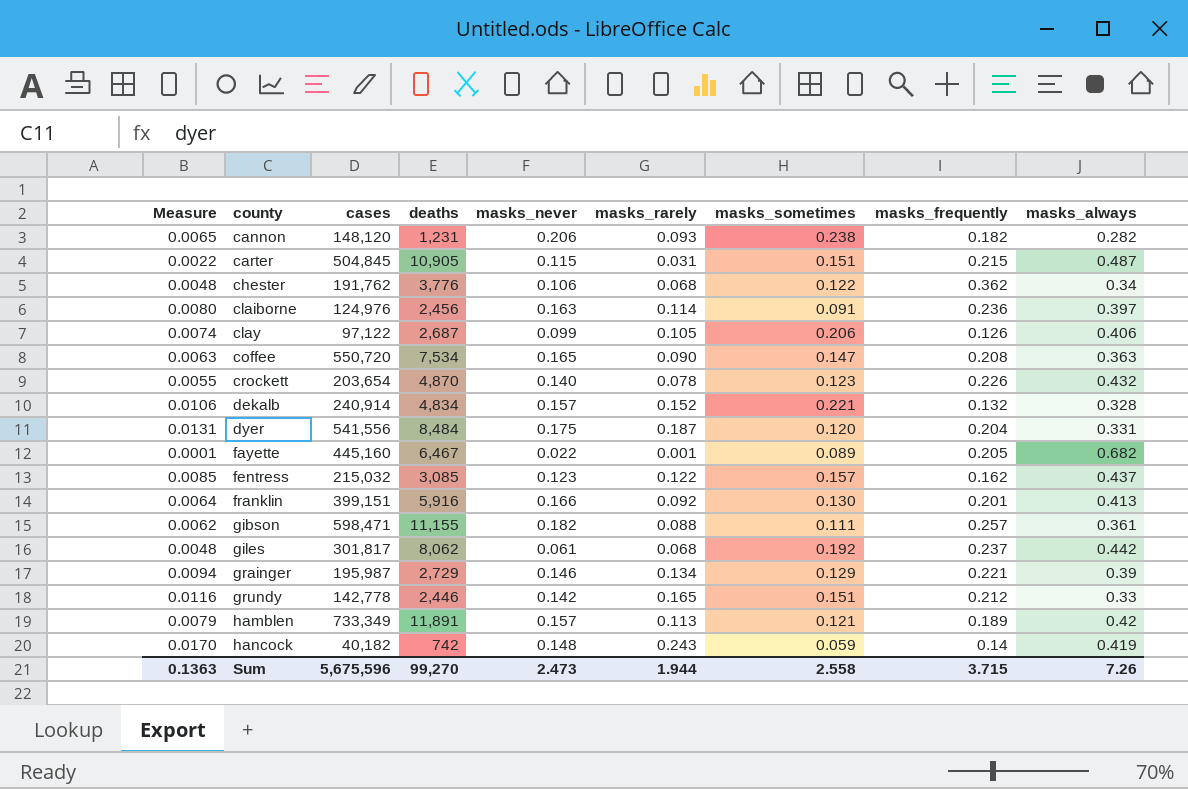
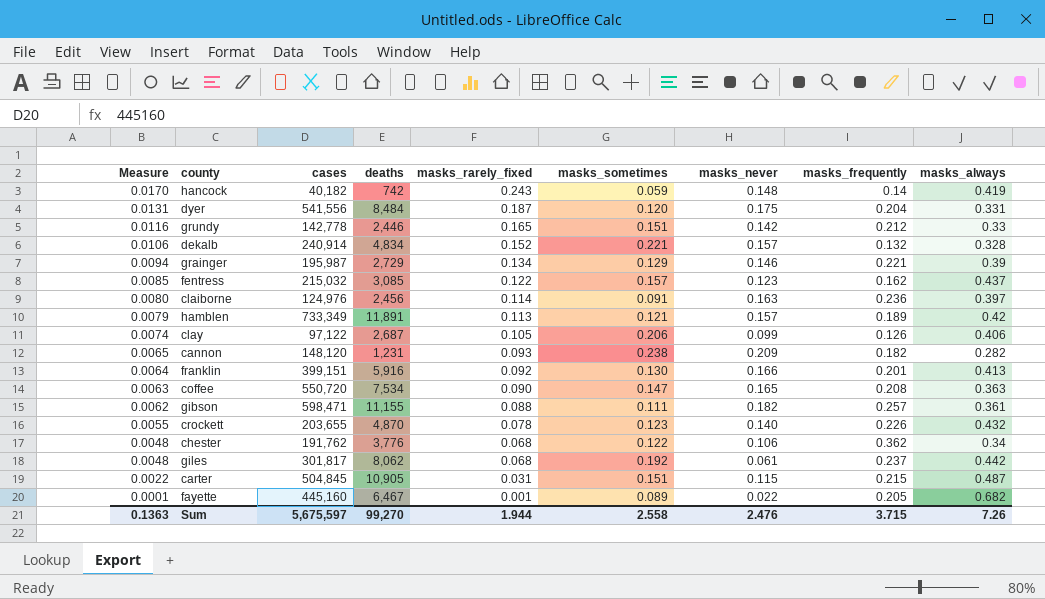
row order: county ascending -> Measure descending
column name: masks_rarely -> masks_rarely_fixed
column masks_never | position: 5 -> 7
cannon | masks_never: 0.206 -> 0.209
crockett | cases: 203,654 -> 203,655
Sum | cases: 5,675,596 -> 5,675,597
Sum | masks_never: 2.473 -> 2.476

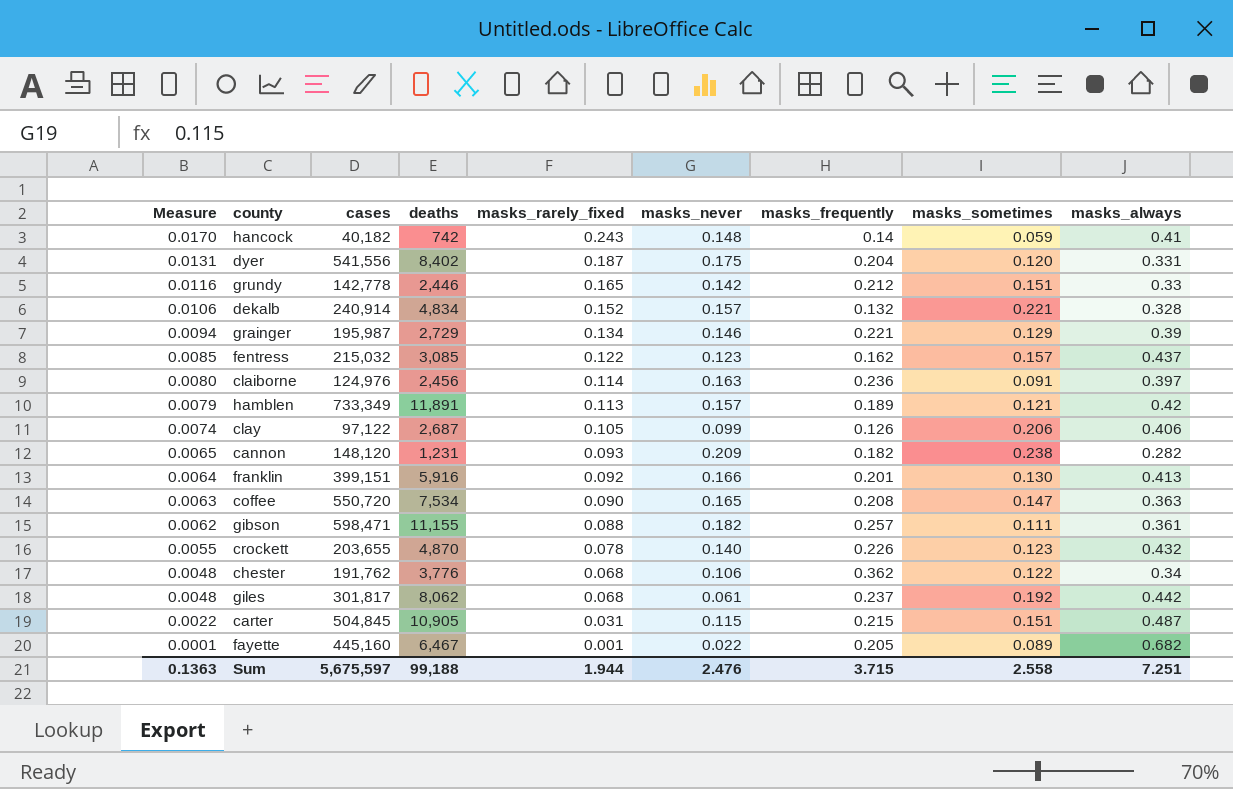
column masks_sometimes | position: 6 -> 8
hancock | masks_always: 0.419 -> 0.41
dyer | deaths: 8,484 -> 8,402
Sum | deaths: 99,270 -> 99,188
Sum | masks_always: 7.26 -> 7.251

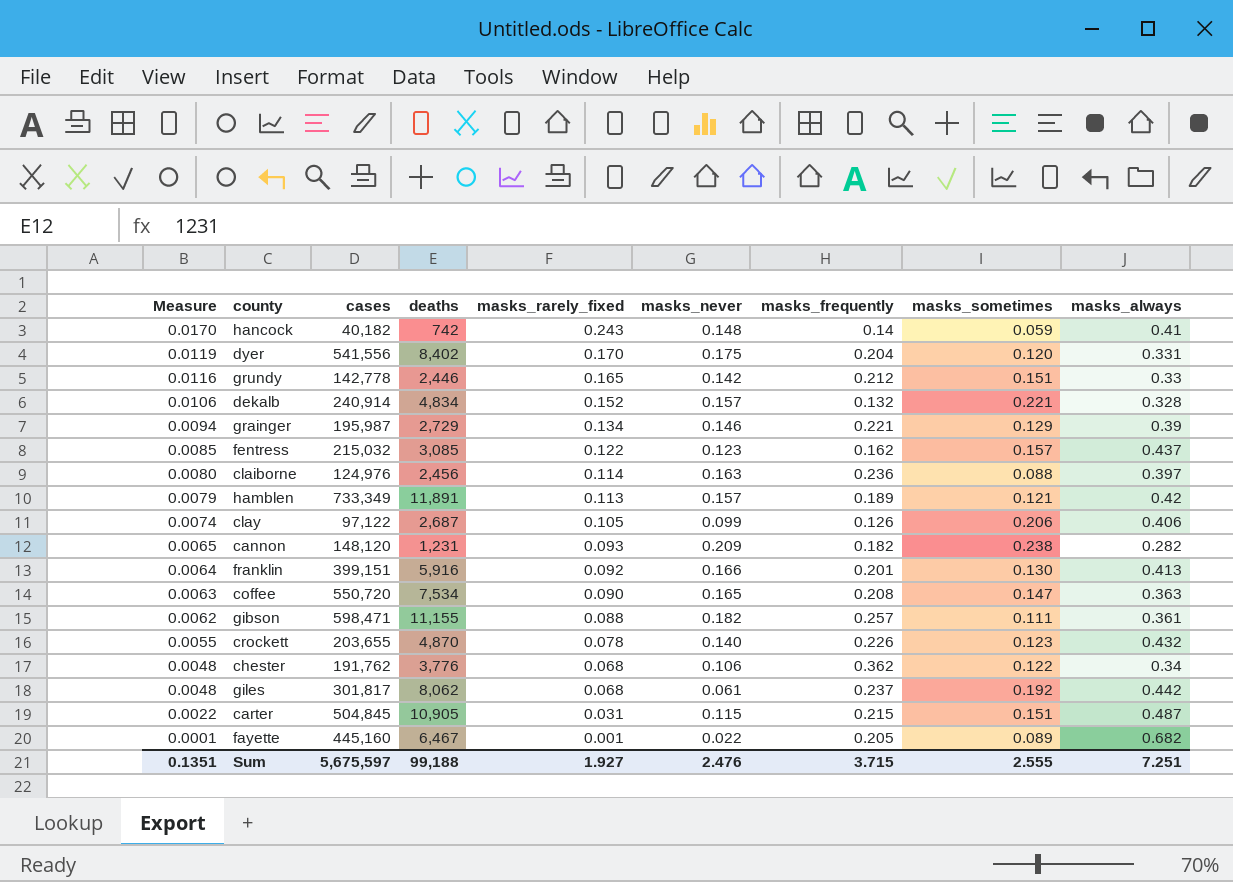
dyer | Measure: 0.0131 -> 0.0119
dyer | masks_rarely_fixed: 0.187 -> 0.170
claiborne | masks_sometimes: 0.091 -> 0.088
Sum | Measure: 0.1363 -> 0.1351
Sum | masks_rarely_fixed: 1.944 -> 1.927
Sum | masks_sometimes: 2.558 -> 2.555

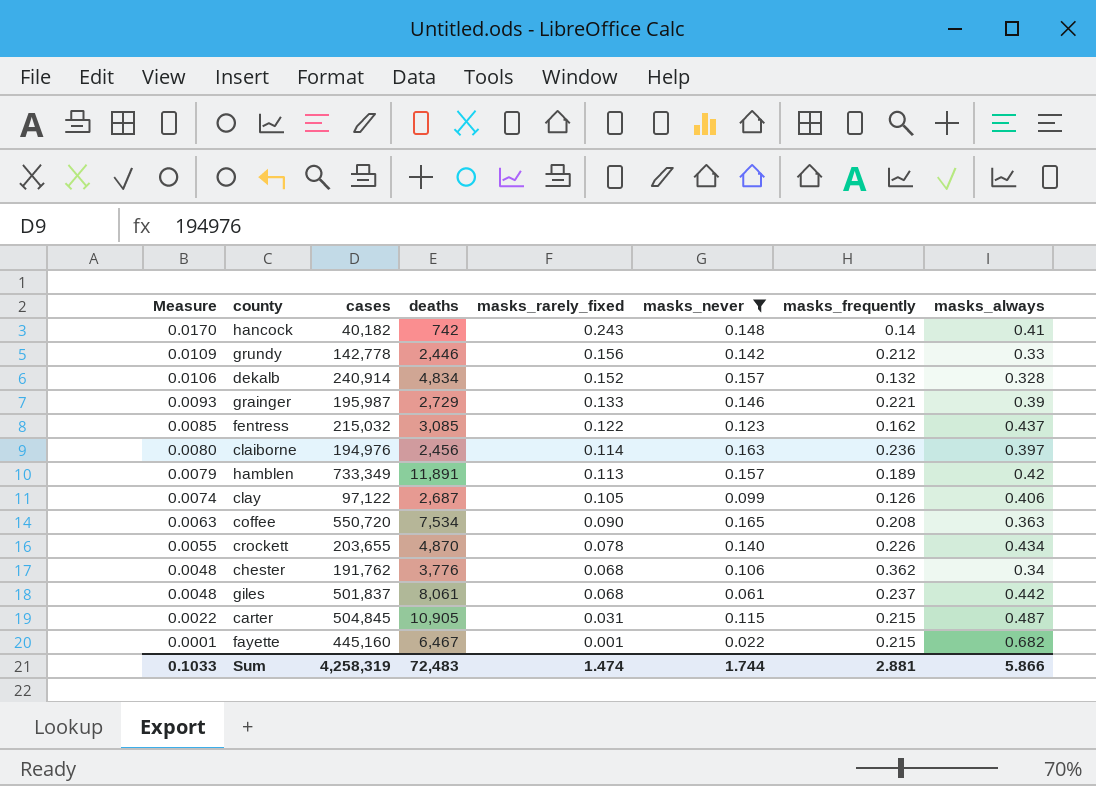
filter: none -> masks_never <= 0.165
column masks_sometimes | position: 8 -> none
grundy | Measure: 0.0116 -> 0.0109
grundy | masks_rarely_fixed: 0.165 -> 0.156
grainger | Measure: 0.0094 -> 0.0093
grainger | masks_rarely_fixed: 0.134 -> 0.133
claiborne | cases: 124,976 -> 194,976
crockett | masks_always: 0.432 -> 0.434
giles | cases: 301,817 -> 501,837
giles | deaths: 8,062 -> 8,061
fayette | masks_frequently: 0.205 -> 0.215
Sum | Measure: 0.1351 -> 0.1033
Sum | cases: 5,675,597 -> 4,258,319
Sum | deaths: 99,188 -> 72,483
Sum | masks_rarely_fixed: 1.927 -> 1.474
Sum | masks_never: 2.476 -> 1.744
Sum | masks_frequently: 3.715 -> 2.881
Sum | masks_always: 7.251 -> 5.866

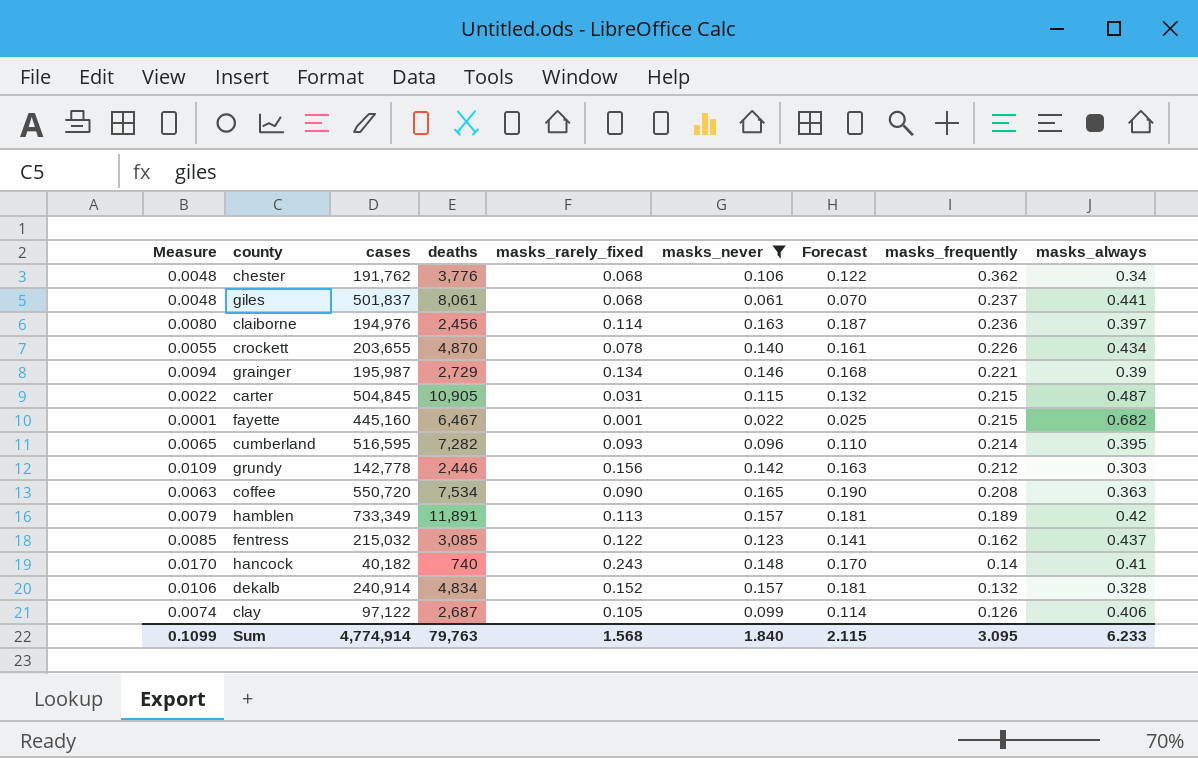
row order: Measure descending -> masks_frequently descending
column Forecast | formula: none -> [masks_never] * 1.15
giles | masks_always: 0.442 -> 0.441
grainger | Measure: 0.0093 -> 0.0094
grainger | masks_rarely_fixed: 0.133 -> 0.134
row cumberland: none -> 0.0065 | 516,595 | 7,282 | 0.093 | 0.096 | 0.110 | 0.214 | 0.395
grundy | masks_always: 0.33 -> 0.303
hancock | deaths: 742 -> 740
Sum | Measure: 0.1033 -> 0.1099
Sum | cases: 4,258,319 -> 4,774,914
Sum | deaths: 72,483 -> 79,763
Sum | masks_rarely_fixed: 1.474 -> 1.568
Sum | masks_never: 1.744 -> 1.840
Sum | masks_frequently: 2.881 -> 3.095
Sum | masks_always: 5.866 -> 6.233

